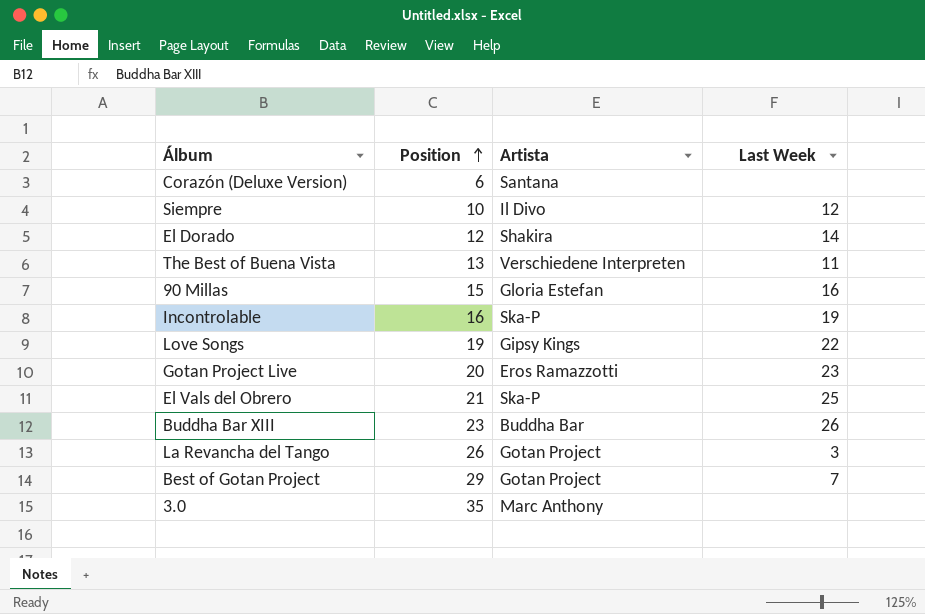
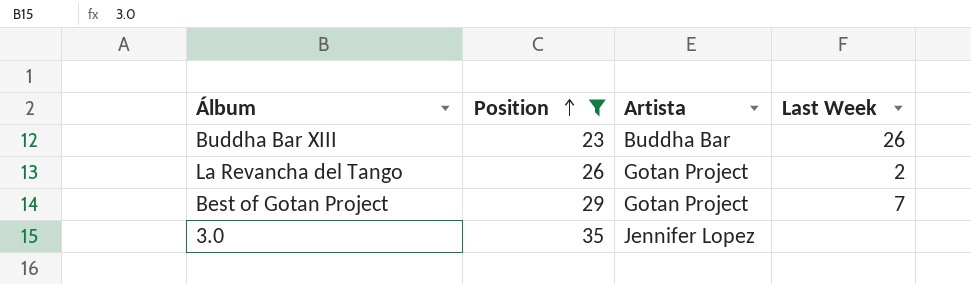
filter: none -> Position >= 23
La Revancha del Tango | Last Week: 3 -> 2
3.0 | Artista: Marc Anthony -> Jennifer Lopez

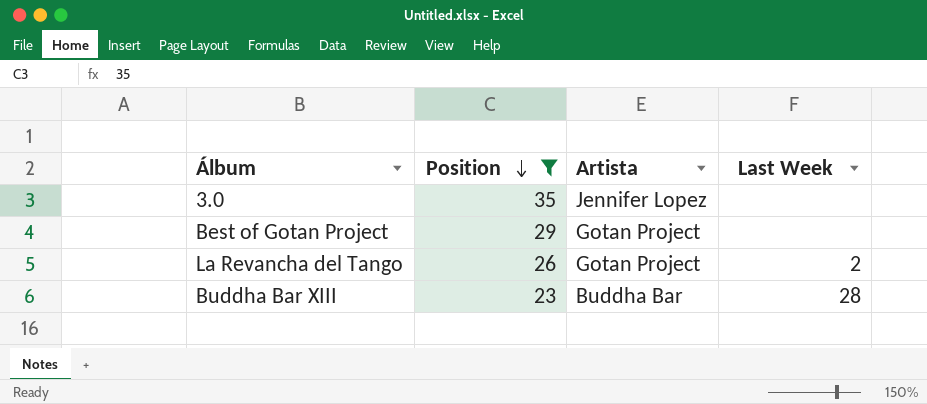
row order: Position ascending -> Position descending
Best of Gotan Project | Last Week: 7 -> none
Buddha Bar XIII | Last Week: 26 -> 28

